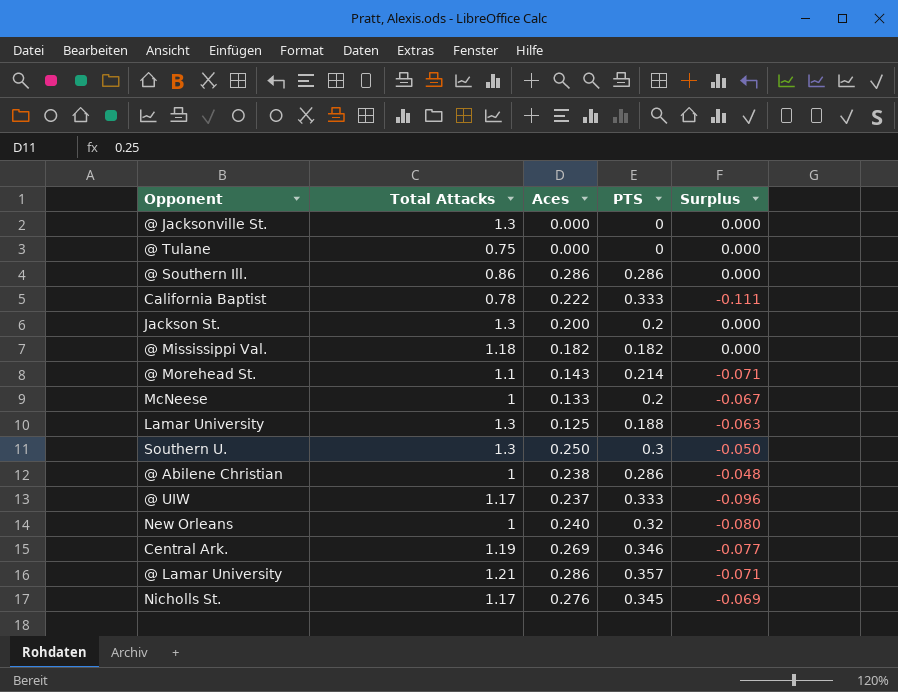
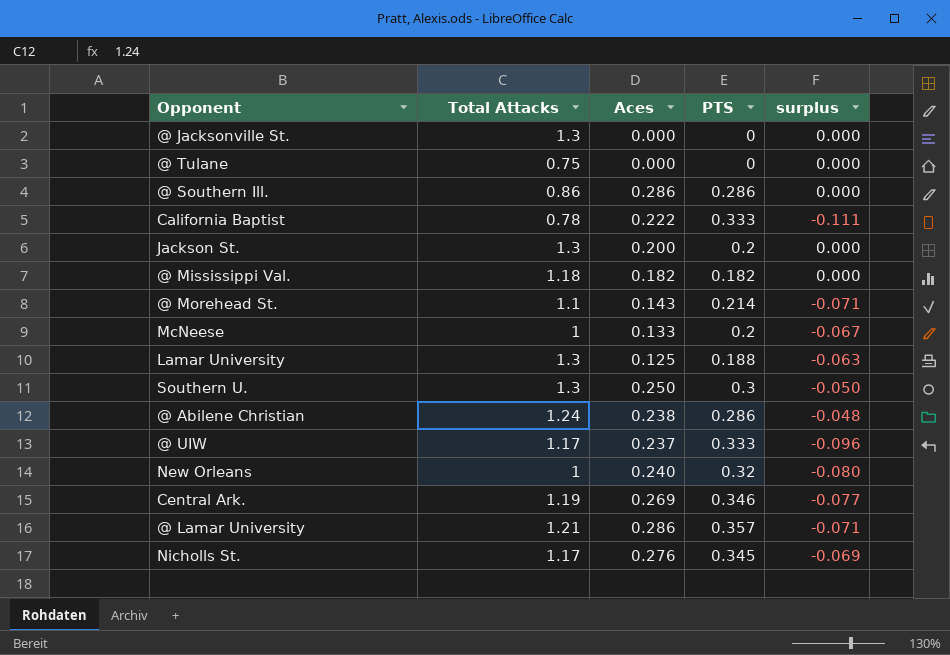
column name: Surplus -> surplus
@ Abilene Christian | Total Attacks: 1 -> 1.24

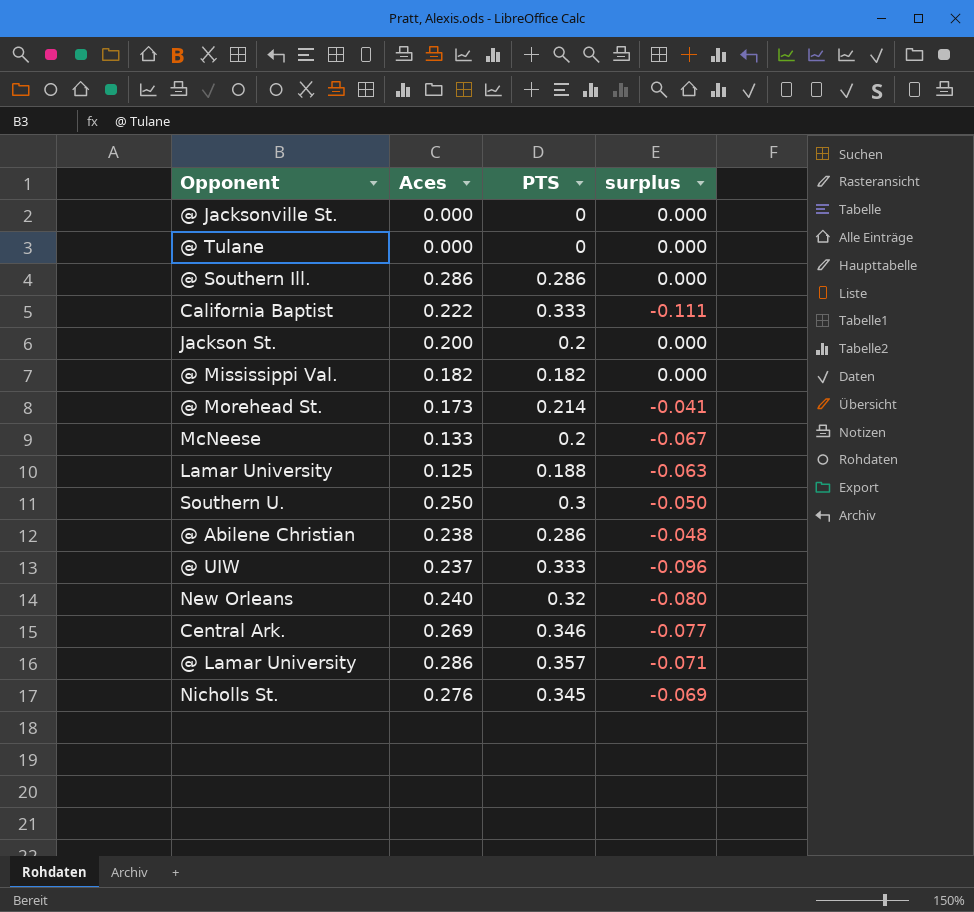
column Total Attacks | position: 2 -> none
@ Morehead St. | Aces: 0.143 -> 0.173
@ Morehead St. | surplus: -0.071 -> -0.041

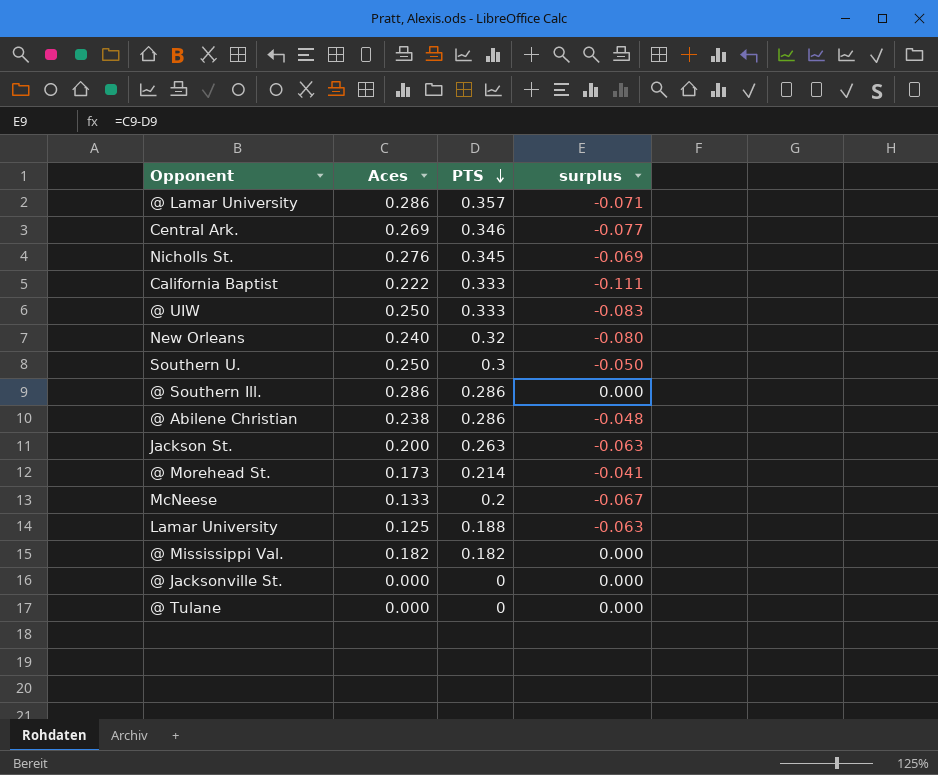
row order: none -> PTS descending
@ UIW | Aces: 0.237 -> 0.250
@ UIW | surplus: -0.096 -> -0.083
Jackson St. | PTS: 0.2 -> 0.263
Jackson St. | surplus: 0.000 -> -0.063

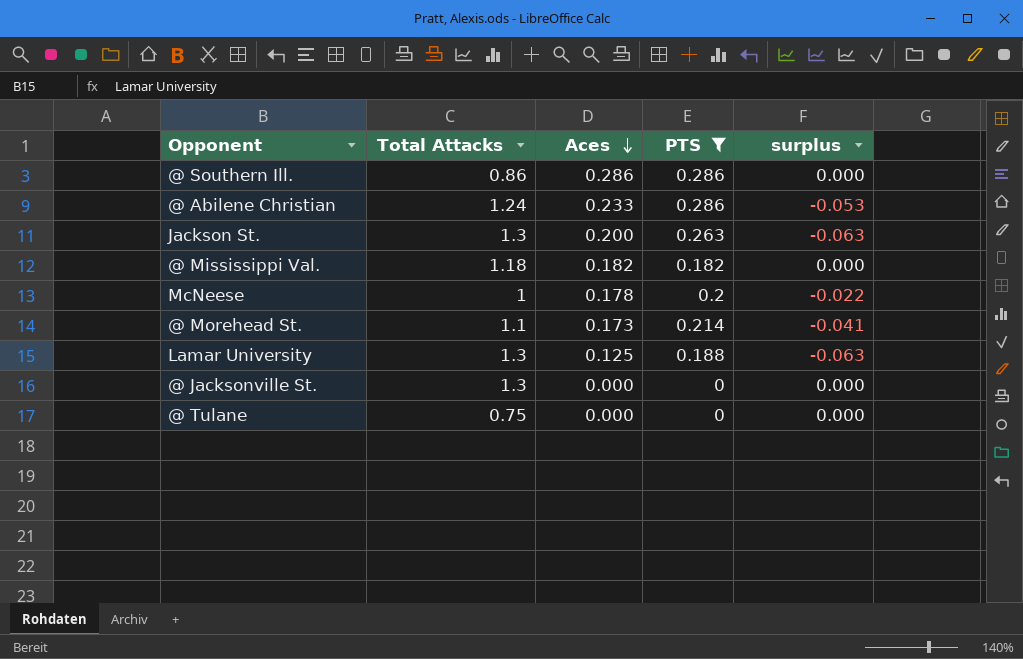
filter: none -> PTS <= 0.286
row order: PTS descending -> Aces descending
column Total Attacks | position: none -> 2
@ Abilene Christian | Aces: 0.238 -> 0.233
@ Abilene Christian | surplus: -0.048 -> -0.053
McNeese | Aces: 0.133 -> 0.178
McNeese | surplus: -0.067 -> -0.022

